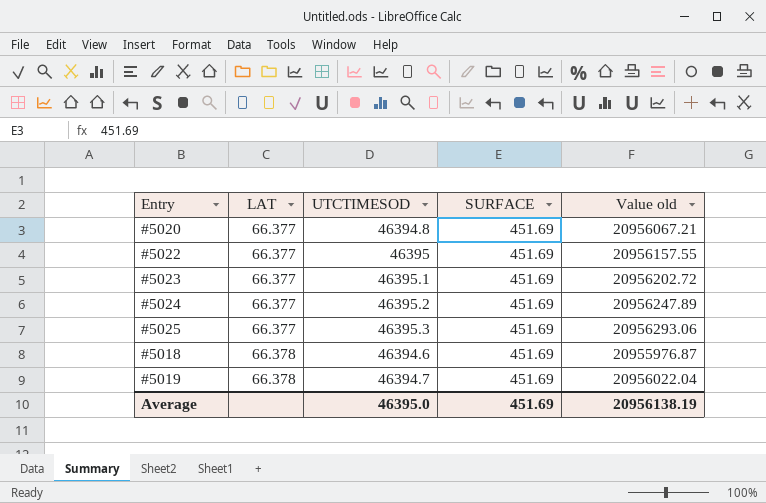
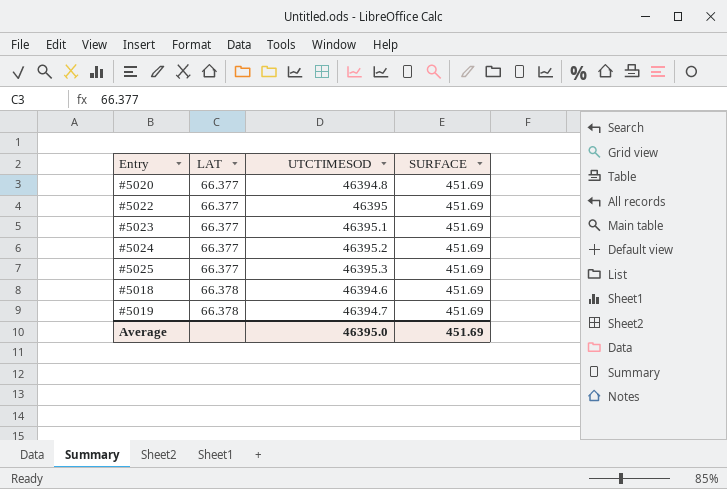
column Value old | formula: [UTCTIMESOD] * [SURFACE] -> none

